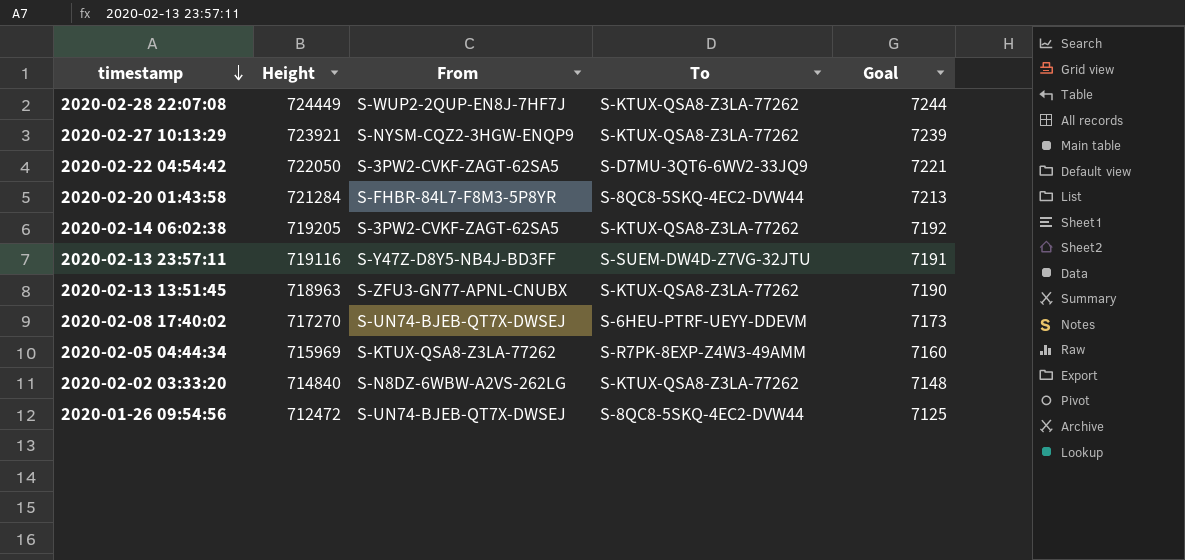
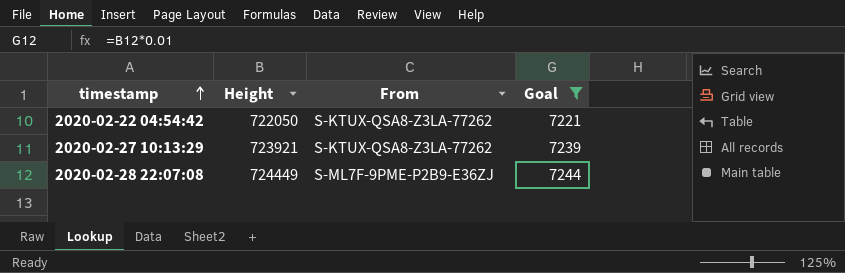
filter: none -> Goal >= 7221
row order: timestamp descending -> timestamp ascending
column To | position: 4 -> none
2020-02-22 04:54:42 | From: S-3PW2-CVKF-ZAGT-62SA5 -> S-KTUX-QSA8-Z3LA-77262
2020-02-27 10:13:29 | From: S-NYSM-CQZ2-3HGW-ENQP9 -> S-KTUX-QSA8-Z3LA-77262
2020-02-28 22:07:08 | From: S-WUP2-2QUP-EN8J-7HF7J -> S-ML7F-9PME-P2B9-E36ZJ

